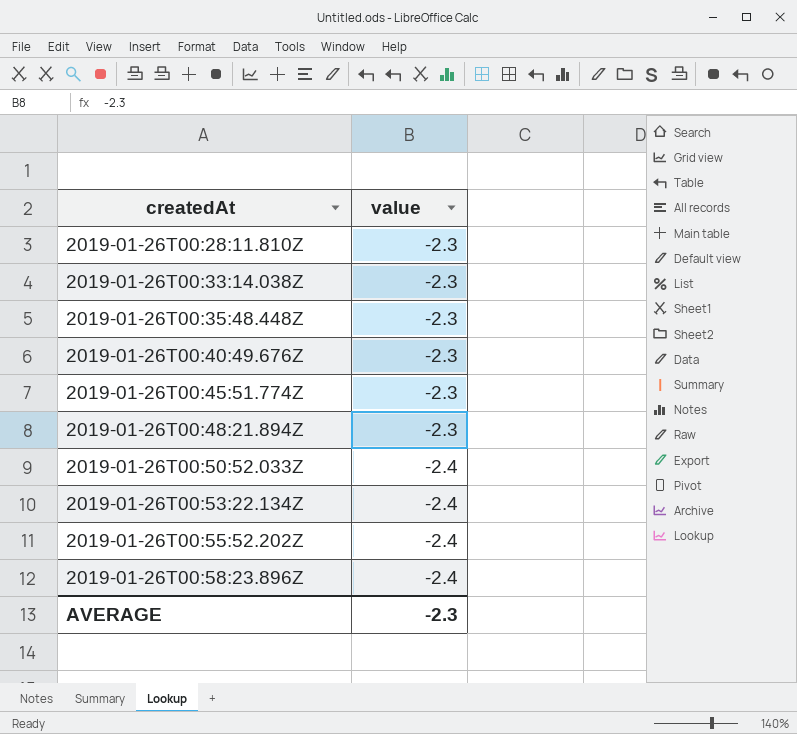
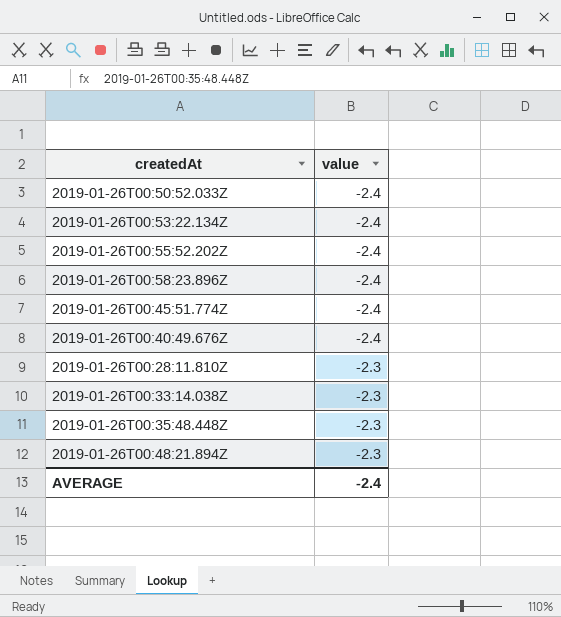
row order: createdAt ascending -> value ascending
2019-01-26T00:45:51.774Z | value: -2.3 -> -2.4
2019-01-26T00:40:49.676Z | value: -2.3 -> -2.4
AVERAGE | value: -2.3 -> -2.4

